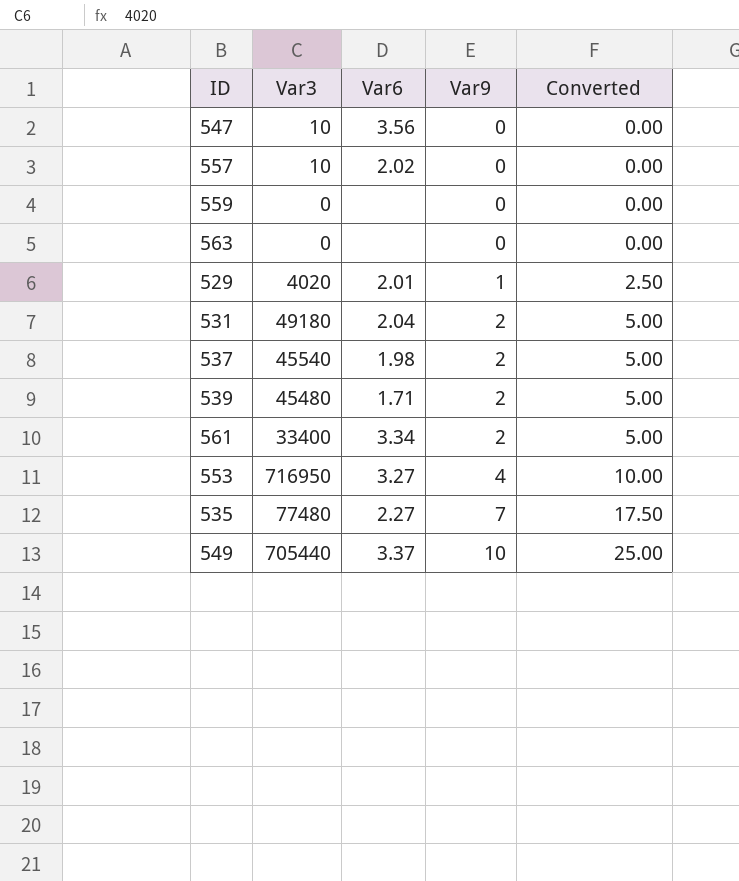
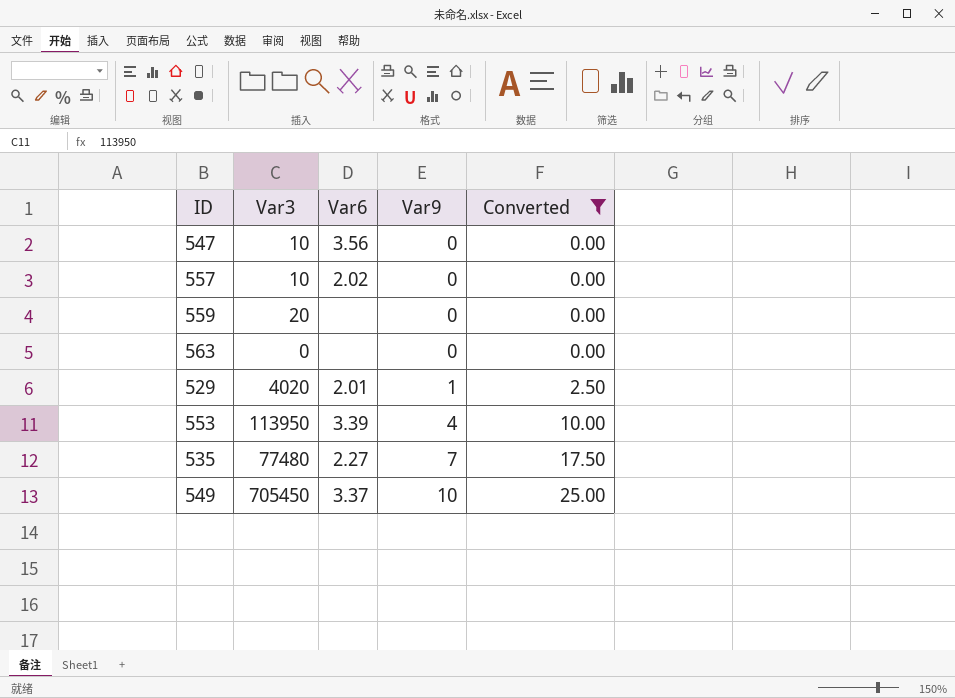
filter: none -> Converted != 5.00
559 | Var3: 0 -> 20
553 | Var3: 716950 -> 113950
553 | Var6: 3.27 -> 3.39
549 | Var3: 705440 -> 705450

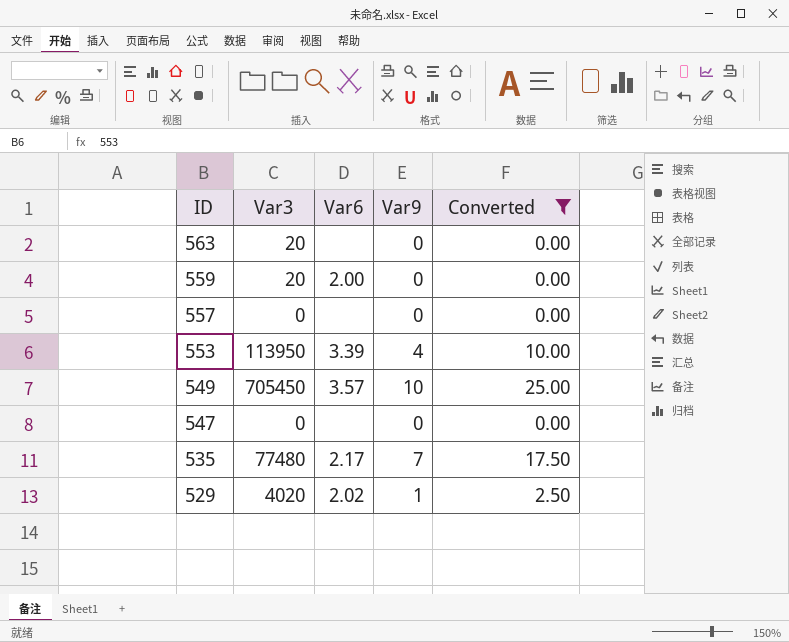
row order: Var9 ascending -> ID descending
563 | Var3: 0 -> 20
559 | Var6: none -> 2.00
557 | Var3: 10 -> 0
557 | Var6: 2.02 -> none
549 | Var6: 3.37 -> 3.57
547 | Var3: 10 -> 0
547 | Var6: 3.56 -> none
535 | Var6: 2.27 -> 2.17
529 | Var6: 2.01 -> 2.02

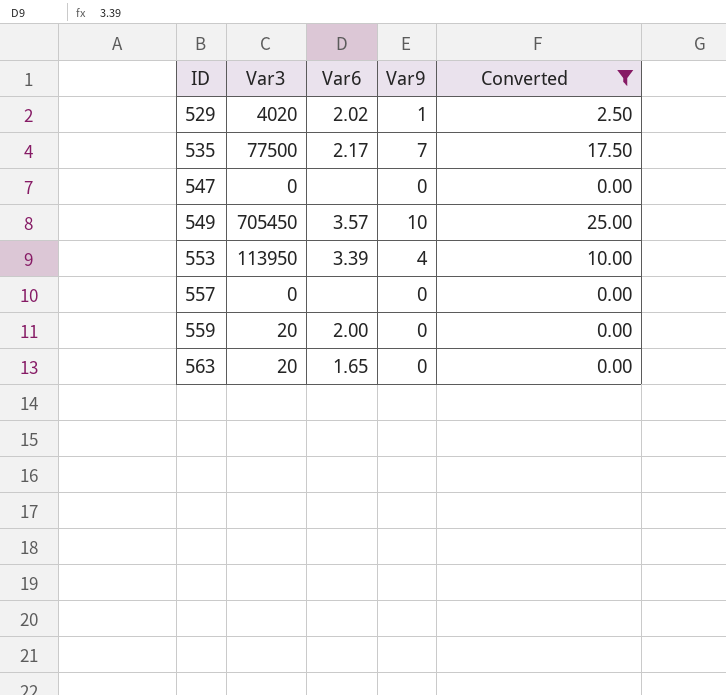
row order: ID descending -> ID ascending
535 | Var3: 77480 -> 77500
563 | Var6: none -> 1.65

